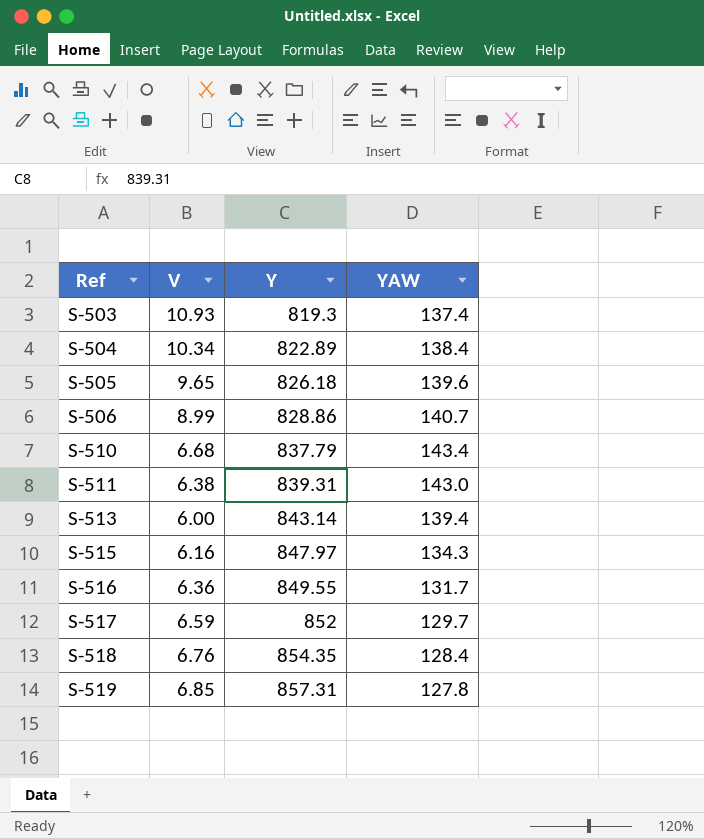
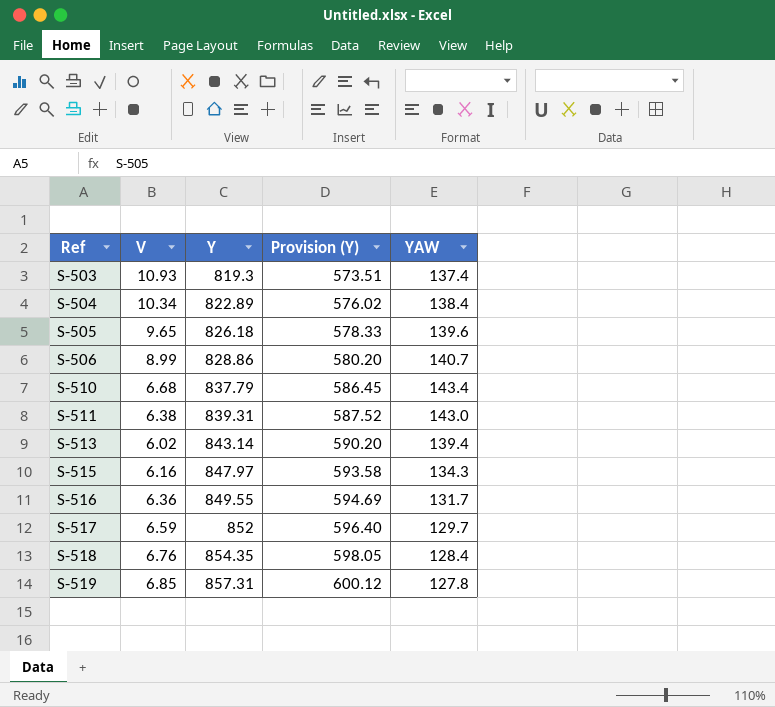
column Provision (Y) | formula: none -> [Y] * 0.7
S-513 | V: 6.00 -> 6.02

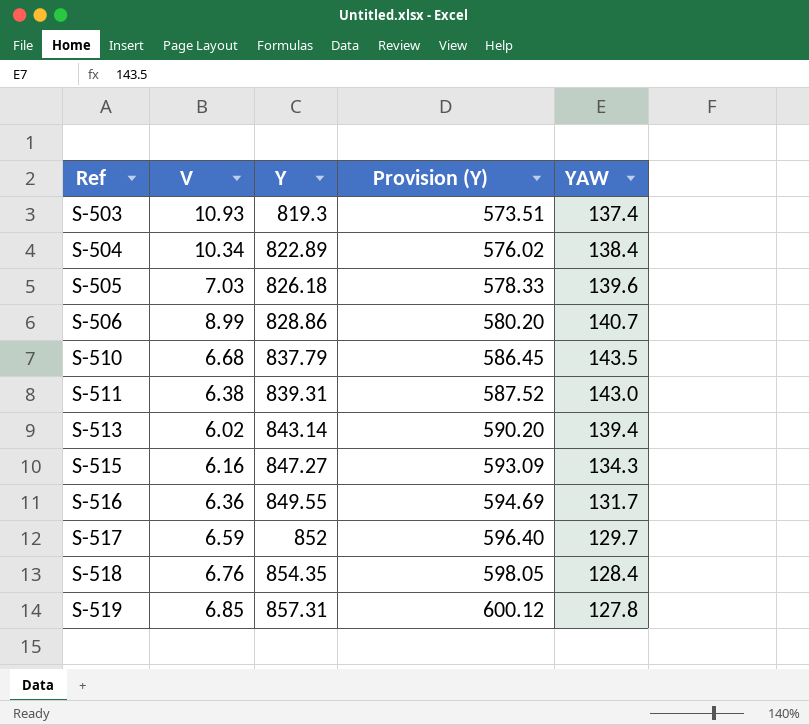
S-505 | V: 9.65 -> 7.03
S-510 | YAW: 143.4 -> 143.5
S-515 | Y: 847.97 -> 847.27
S-515 | Provision (Y): 593.58 -> 593.09

